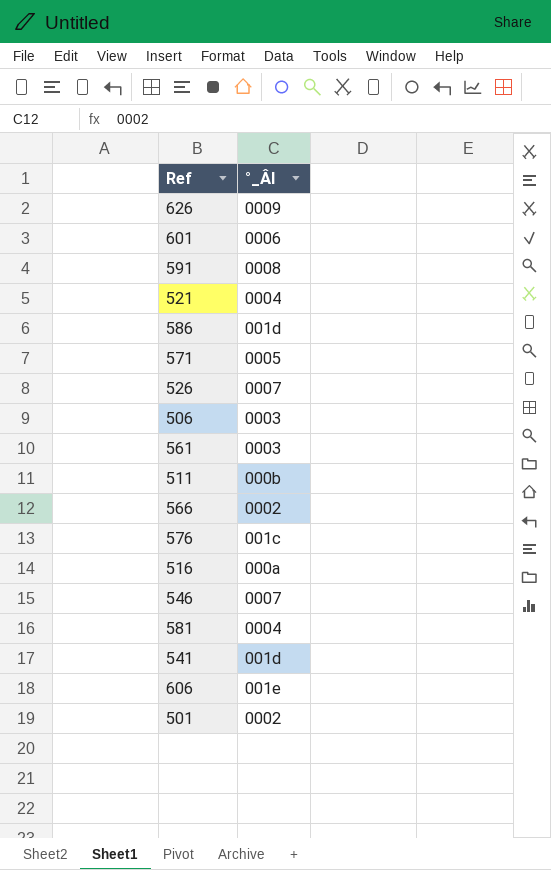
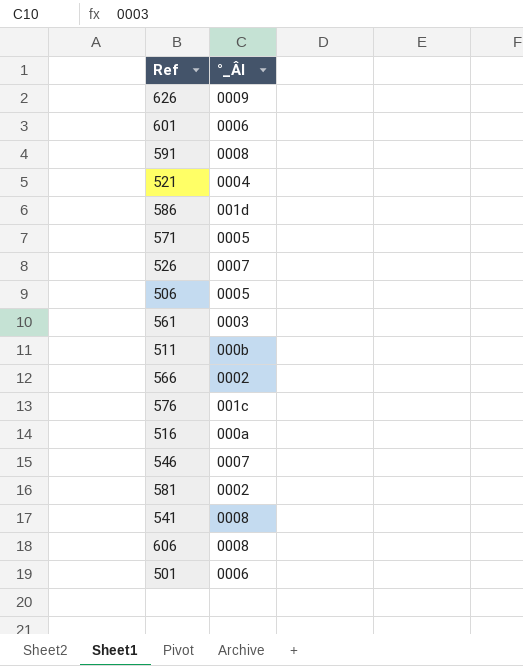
506 | °_ÂI: 0003 -> 0005
581 | °_ÂI: 0004 -> 0002
541 | °_ÂI: 001d -> 0008
606 | °_ÂI: 001e -> 0008
501 | °_ÂI: 0002 -> 0006

